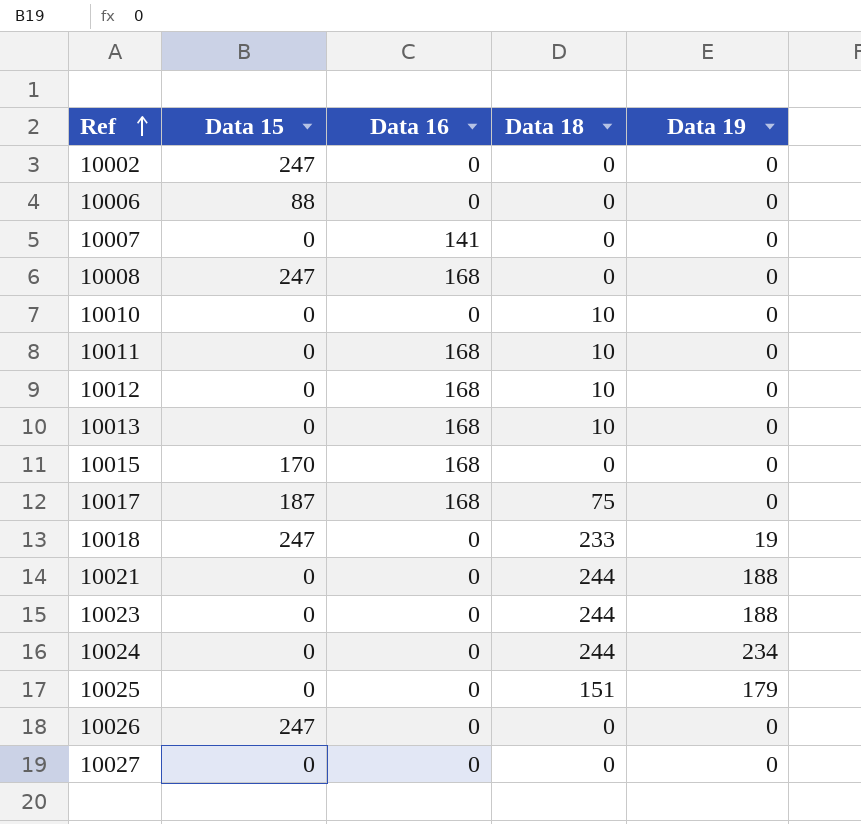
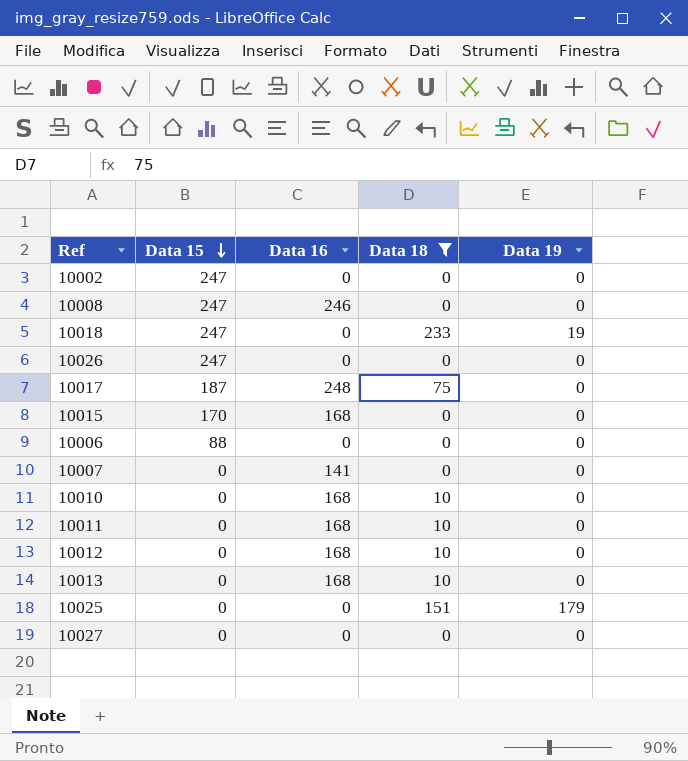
filter: none -> Data 18 != 244
row order: Ref ascending -> Data 15 descending
10008 | Data 16: 168 -> 246
10017 | Data 16: 168 -> 248
10010 | Data 16: 0 -> 168

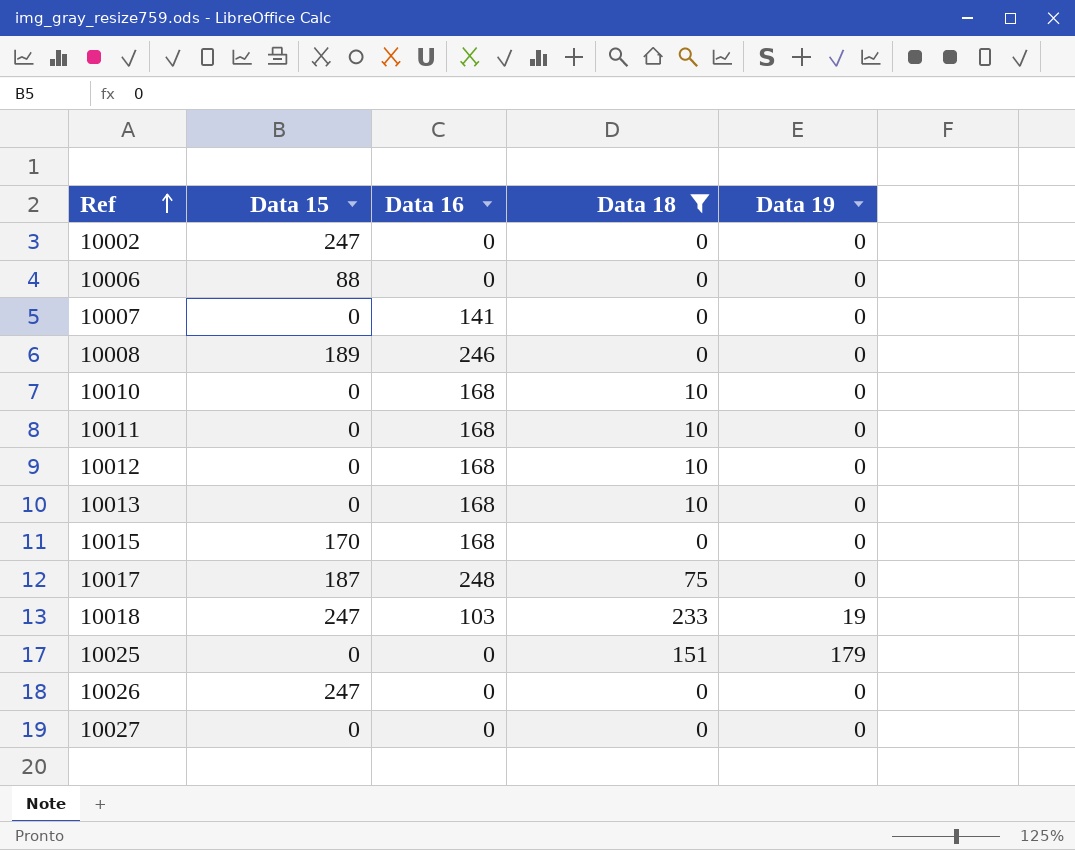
row order: Data 15 descending -> Ref ascending
10008 | Data 15: 247 -> 189
10018 | Data 16: 0 -> 103

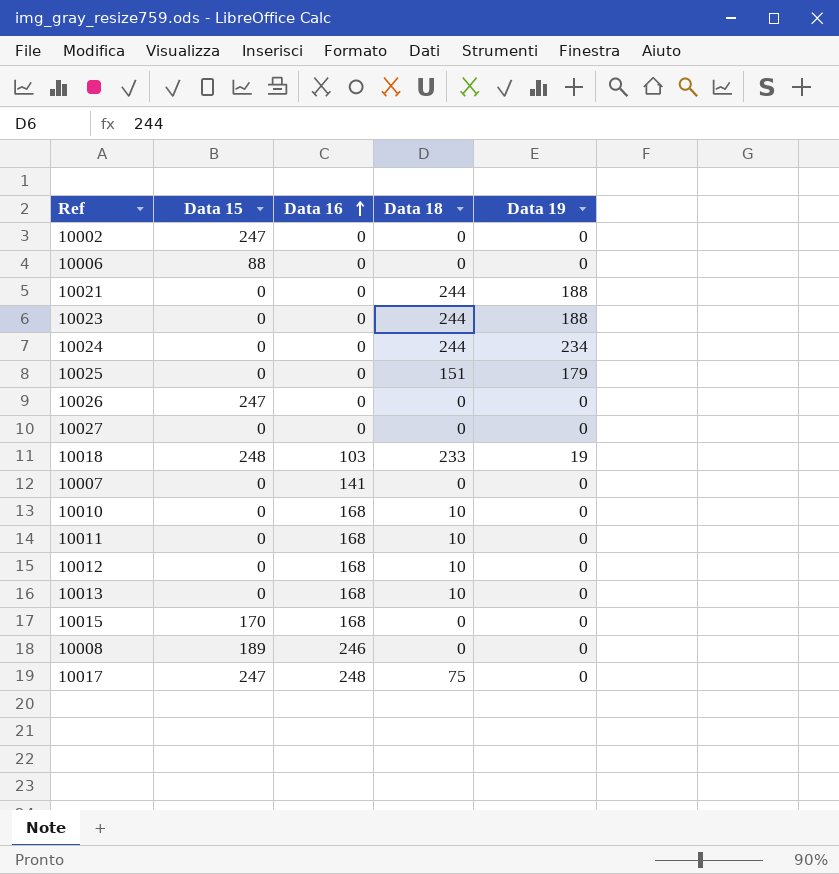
filter: Data 18 != 244 -> none
row order: Ref ascending -> Data 16 ascending
10018 | Data 15: 247 -> 248
10017 | Data 15: 187 -> 247

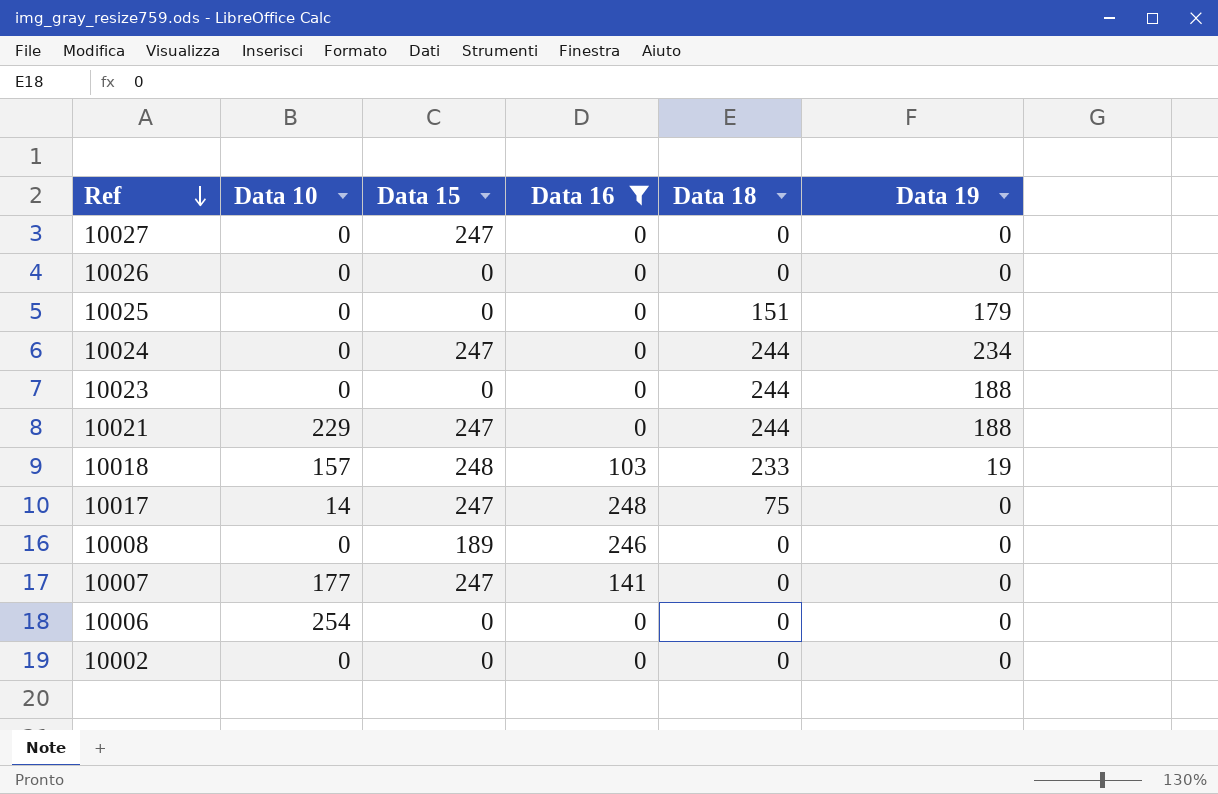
filter: none -> Data 16 != 168
row order: Data 16 ascending -> Ref descending
column Data 10 | position: none -> 2
10027 | Data 15: 0 -> 247
10026 | Data 15: 247 -> 0
10024 | Data 15: 0 -> 247
10021 | Data 15: 0 -> 247
10007 | Data 15: 0 -> 247
10006 | Data 15: 88 -> 0
10002 | Data 15: 247 -> 0

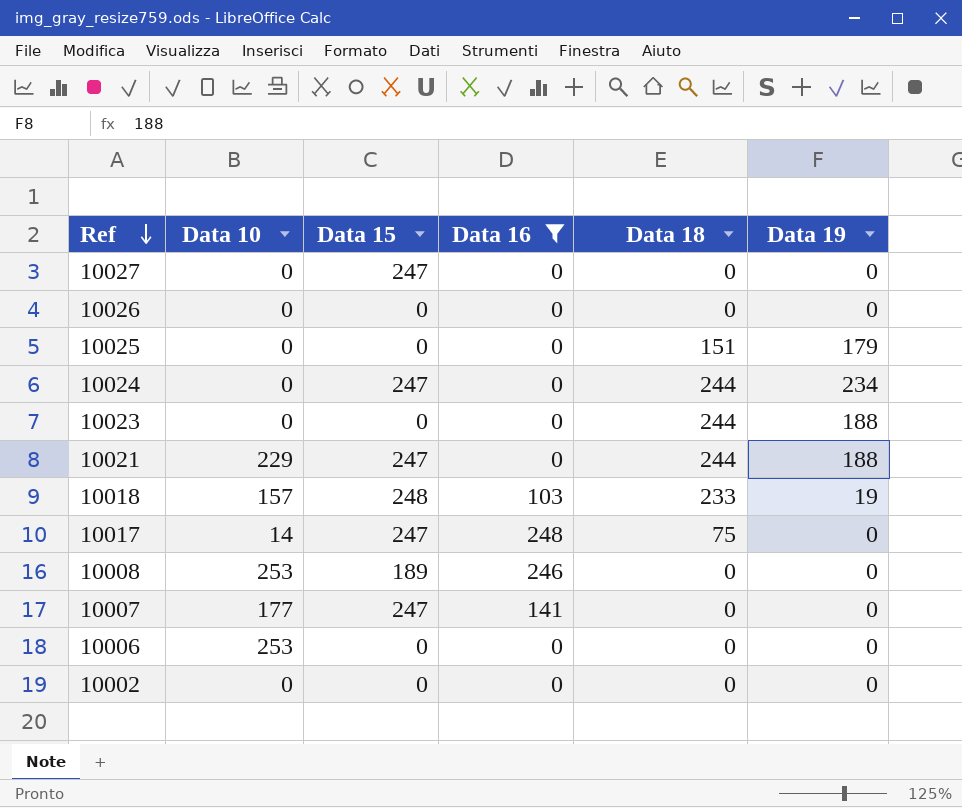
10008 | Data 10: 0 -> 253
10006 | Data 10: 254 -> 253

